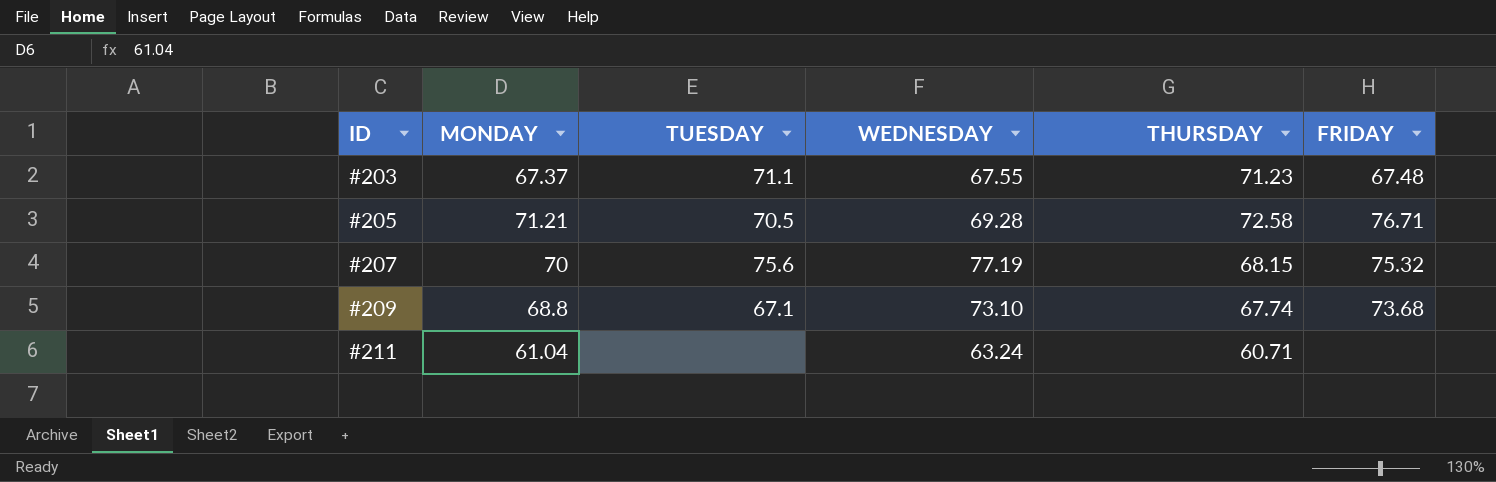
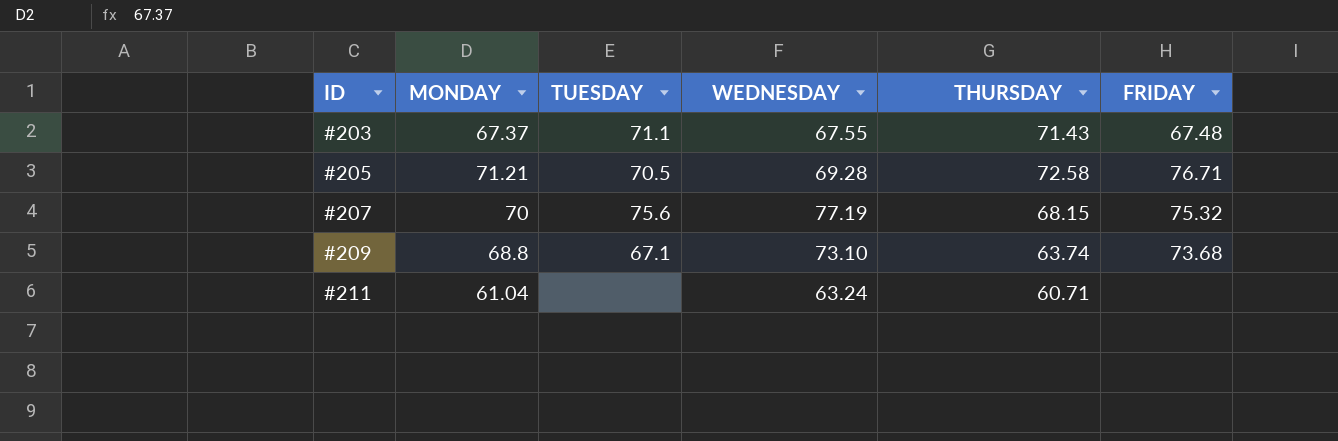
#203 | THURSDAY: 71.23 -> 71.43
#209 | THURSDAY: 67.74 -> 63.74

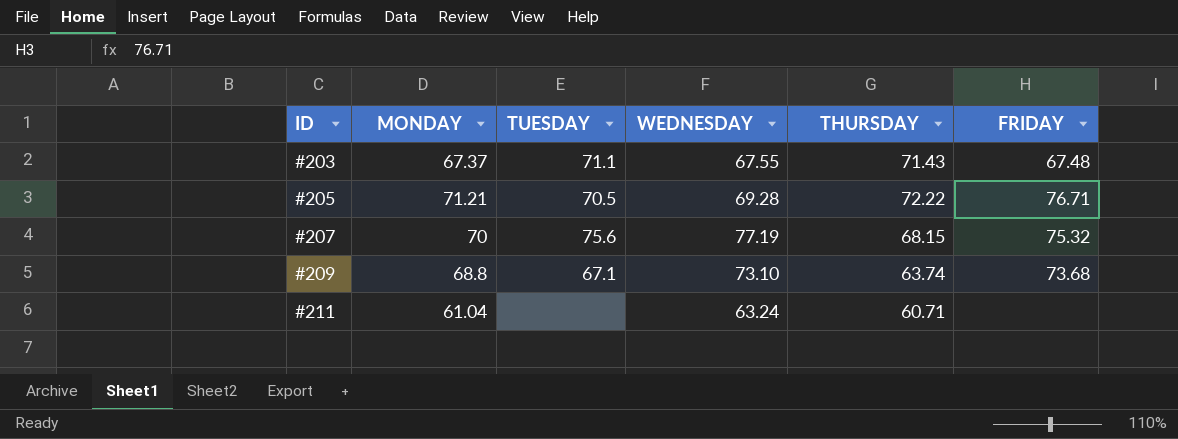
#205 | THURSDAY: 72.58 -> 72.22

